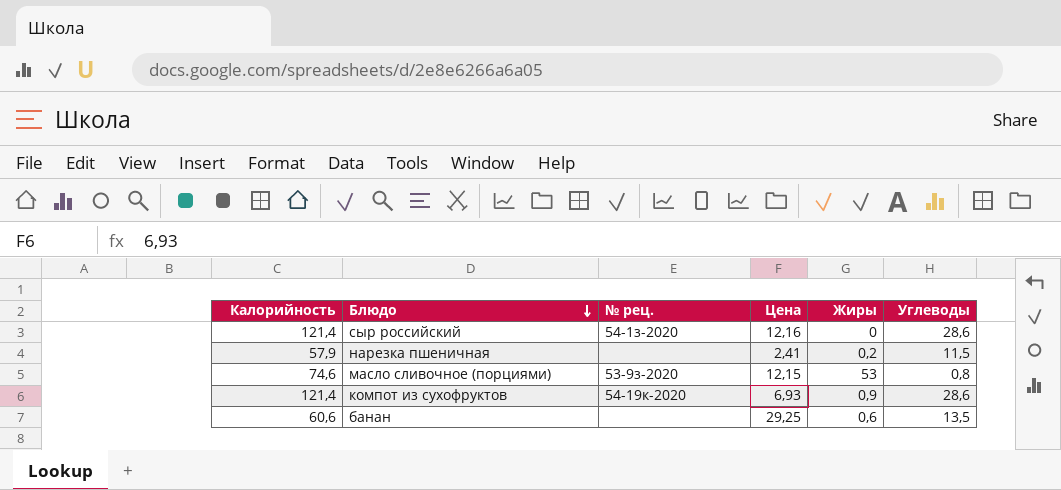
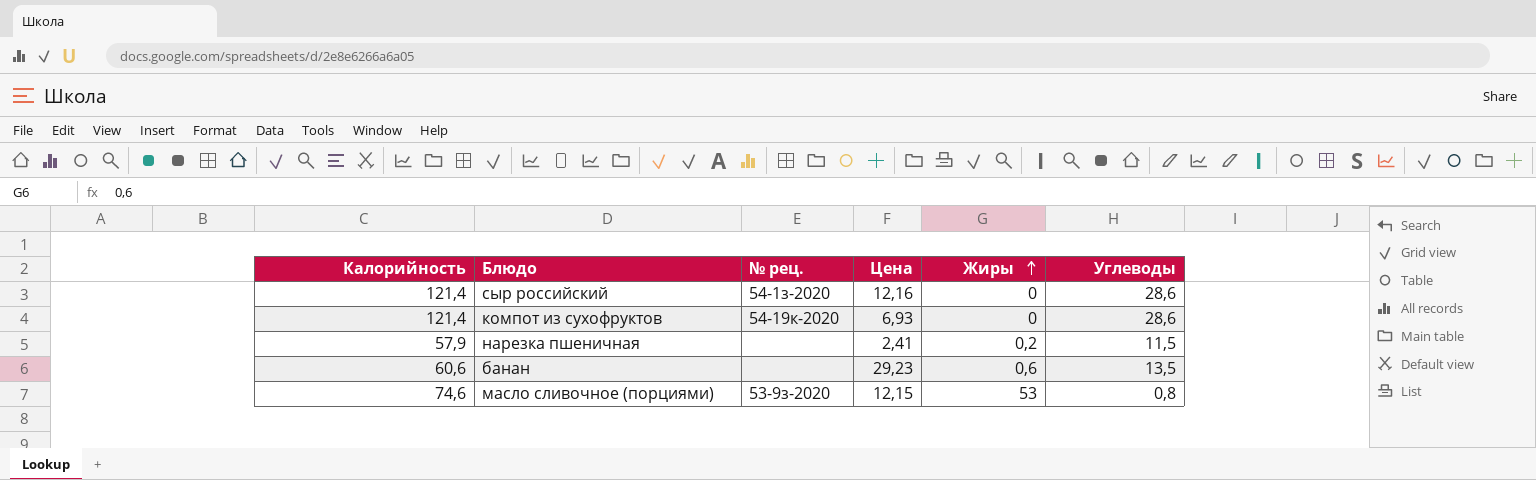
row order: Блюдо descending -> Жиры ascending
компот из сухофруктов | Жиры: 0,9 -> 0
банан | Цена: 29,25 -> 29,23

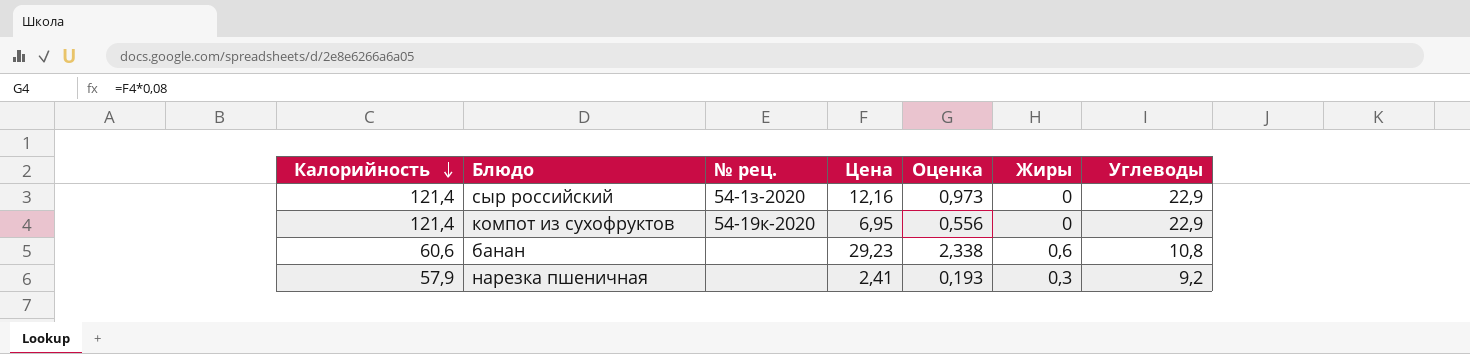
row order: Жиры ascending -> Калорийность descending
column Оценка | formula: none -> [Цена] * 0,08
row масло сливочное (порциями): 74,6 | 53-9з-2020 | 12,15 | 53 | 0,8 -> none
сыр российский | Углеводы: 28,6 -> 22,9
компот из сухофруктов | Цена: 6,93 -> 6,95
компот из сухофруктов | Углеводы: 28,6 -> 22,9
банан | Углеводы: 13,5 -> 10,8
нарезка пшеничная | Жиры: 0,2 -> 0,3
нарезка пшеничная | Углеводы: 11,5 -> 9,2

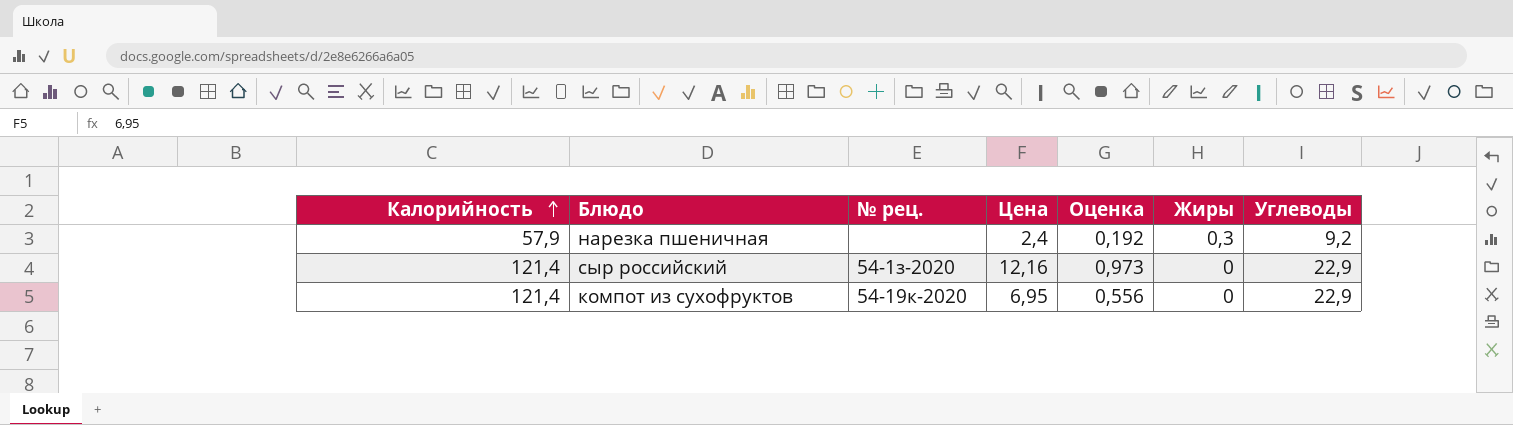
row order: Калорийность descending -> Калорийность ascending
row банан: 60,6 | none | 29,23 | 2,338 | 0,6 | 10,8 -> none
нарезка пшеничная | Цена: 2,41 -> 2,4
нарезка пшеничная | Оценка: 0,193 -> 0,192

